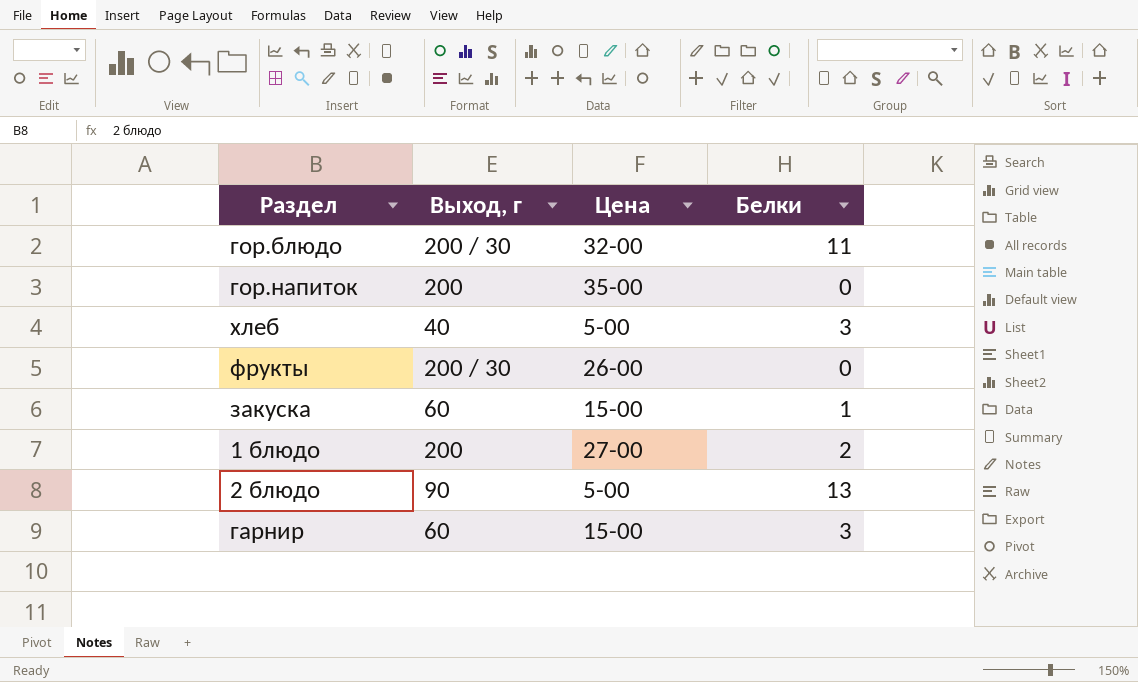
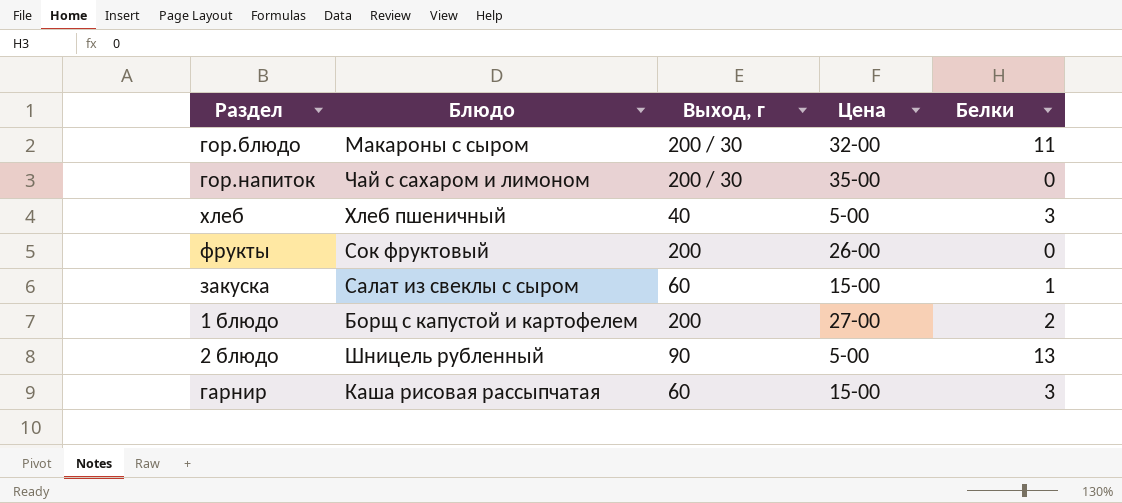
column Блюдо | position: none -> 2
гор.напиток | Выход, г: 200 -> 200 / 30
фрукты | Выход, г: 200 / 30 -> 200

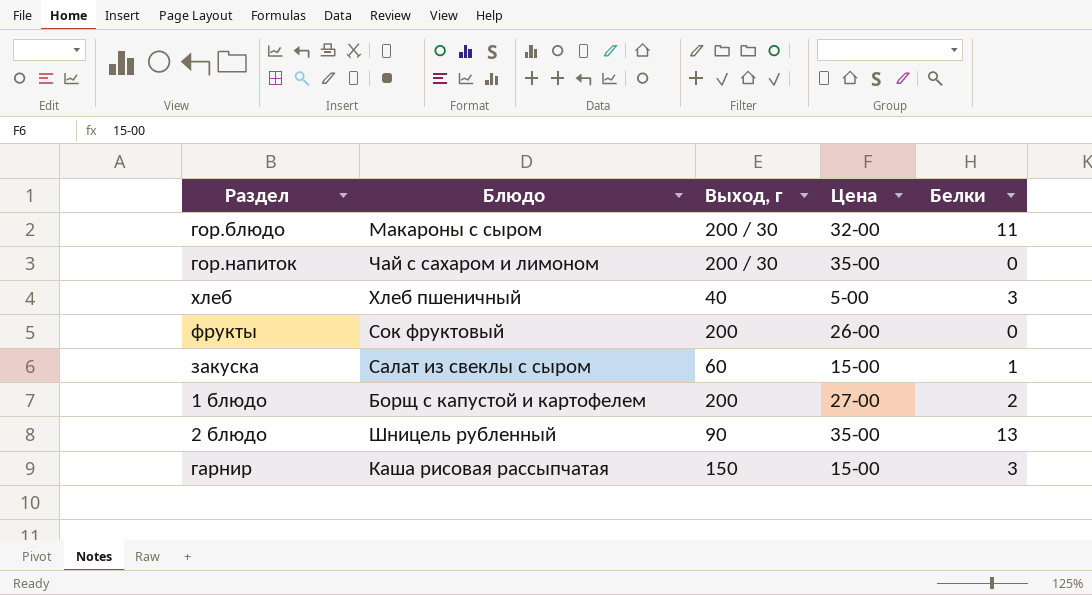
2 блюдо | Цена: 5-00 -> 35-00
гарнир | Выход, г: 60 -> 150

